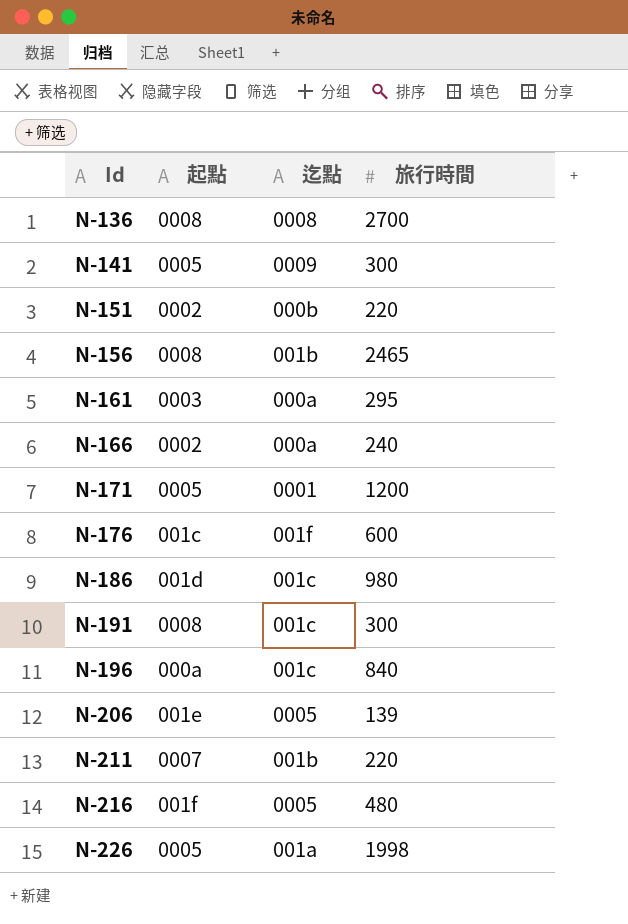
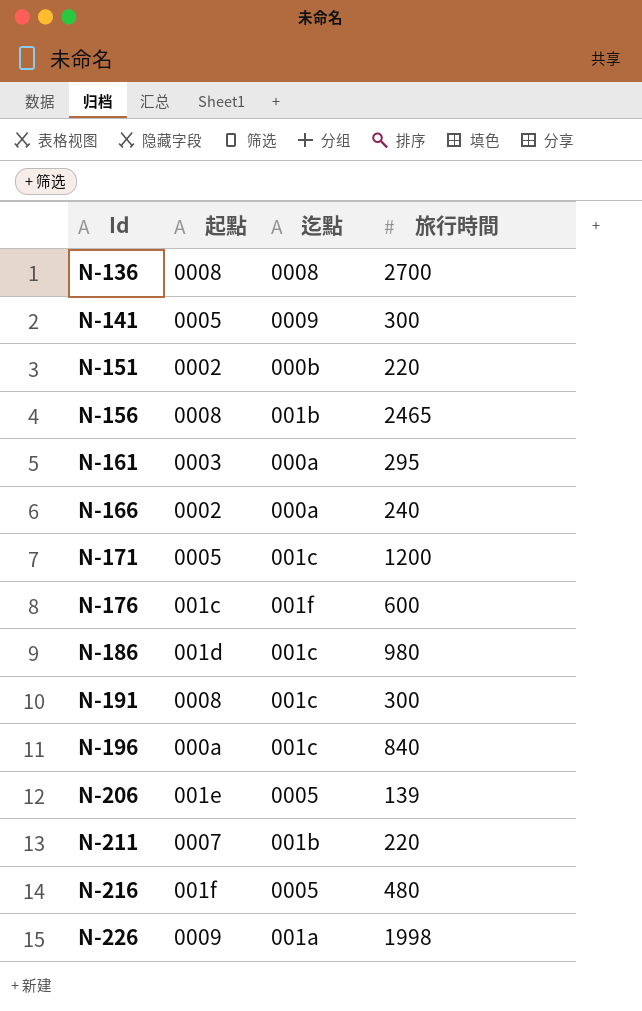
N-171 | 迄點: 0001 -> 001c
N-226 | 起點: 0005 -> 0009

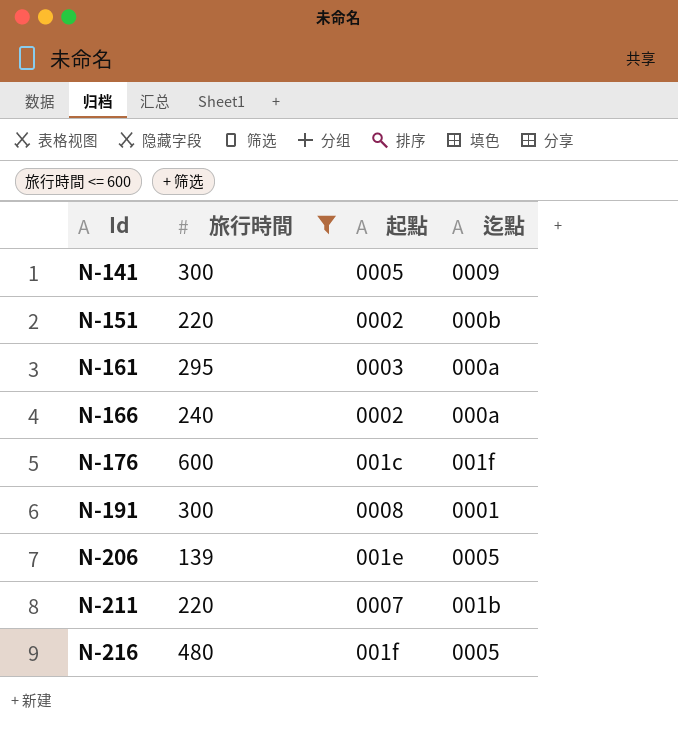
filter: none -> 旅行時間 <= 600
column 旅行時間 | position: 4 -> 2
N-191 | 迄點: 001c -> 0001

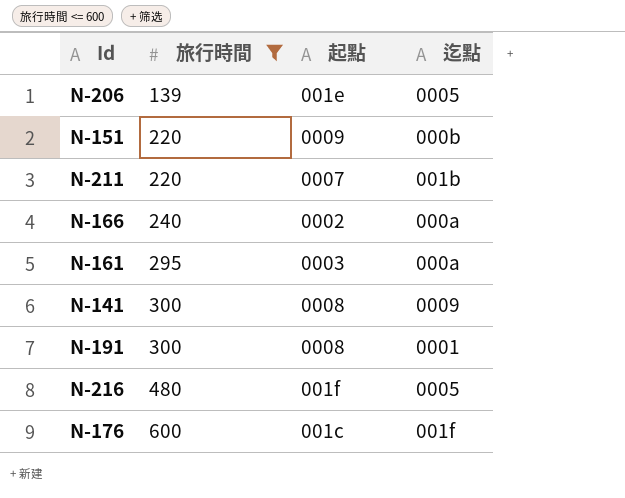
row order: Id ascending -> 旅行時間 ascending
N-151 | 起點: 0002 -> 0009
N-141 | 起點: 0005 -> 0008

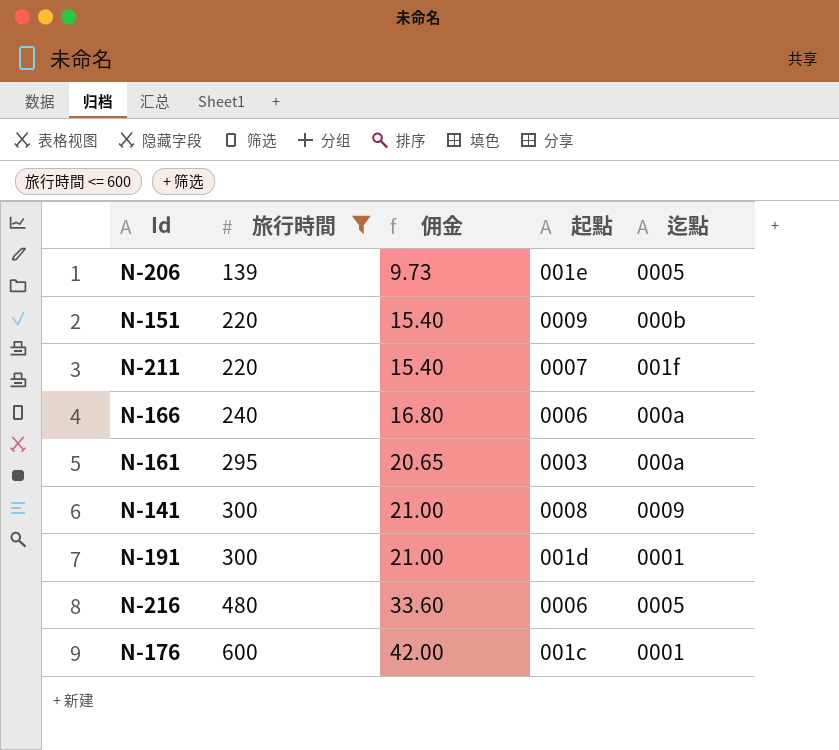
column 佣金 | formula: none -> [旅行時間] * 0.07
N-211 | 迄點: 001b -> 001f
N-166 | 起點: 0002 -> 0006
N-191 | 起點: 0008 -> 001d
N-216 | 起點: 001f -> 0006
N-176 | 迄點: 001f -> 0001

